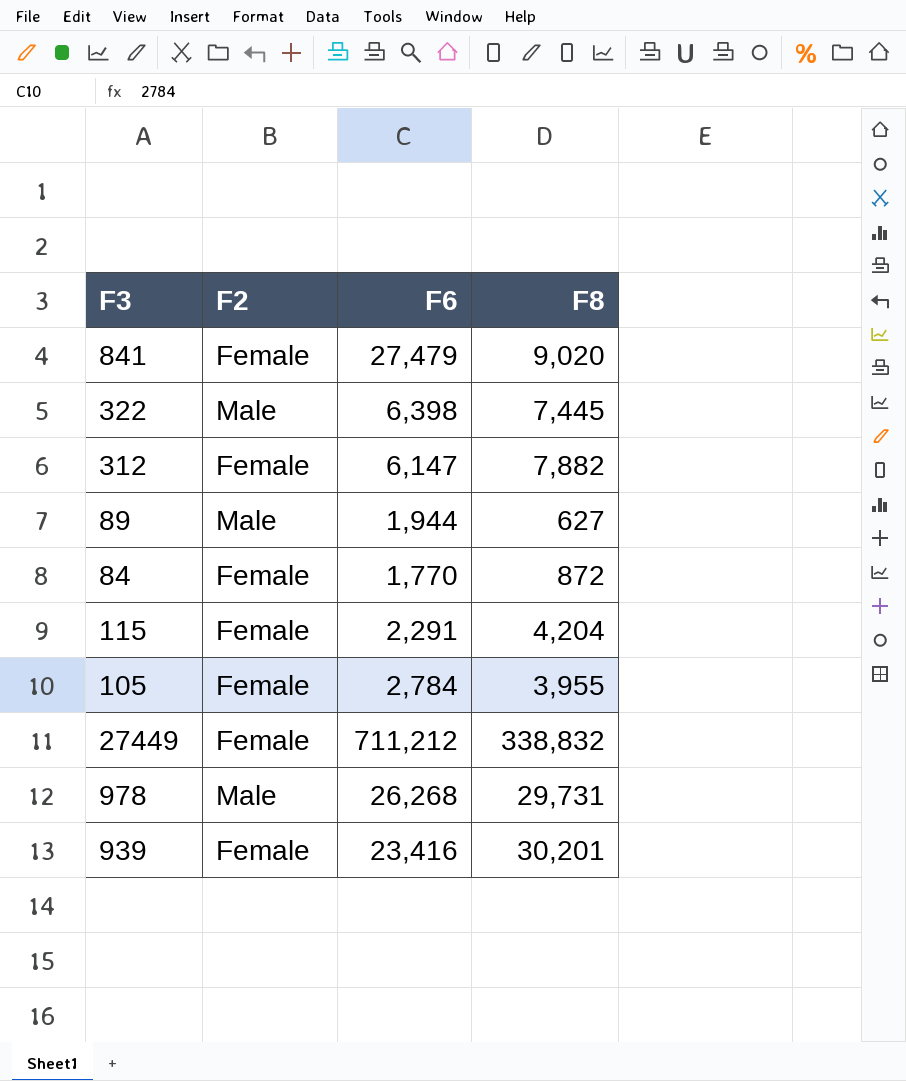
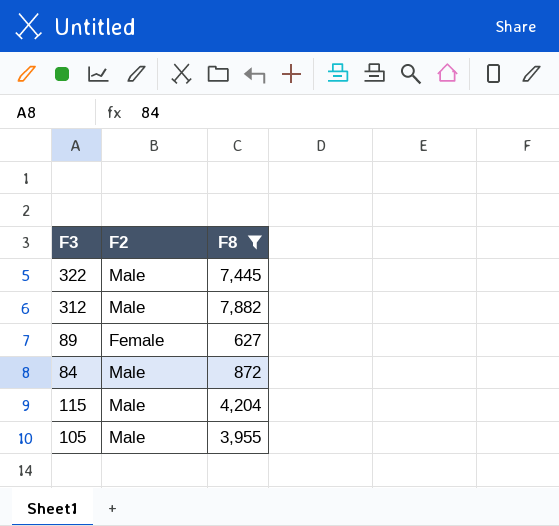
filter: none -> F8 <= 7,882
column F6 | position: 3 -> none
312 | F2: Female -> Male
89 | F2: Male -> Female
84 | F2: Female -> Male
115 | F2: Female -> Male
105 | F2: Female -> Male

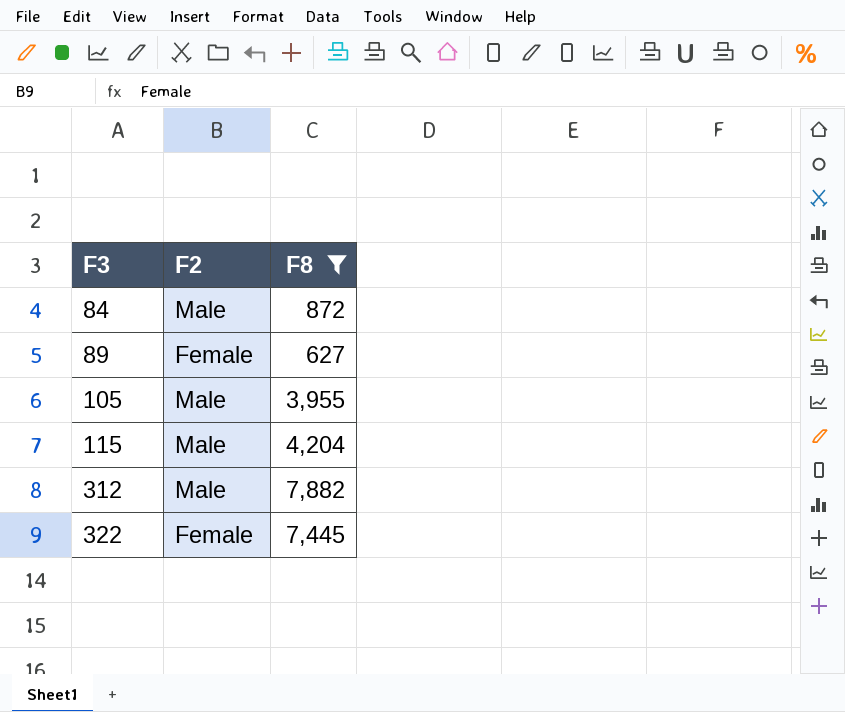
row order: none -> F3 ascending
322 | F2: Male -> Female

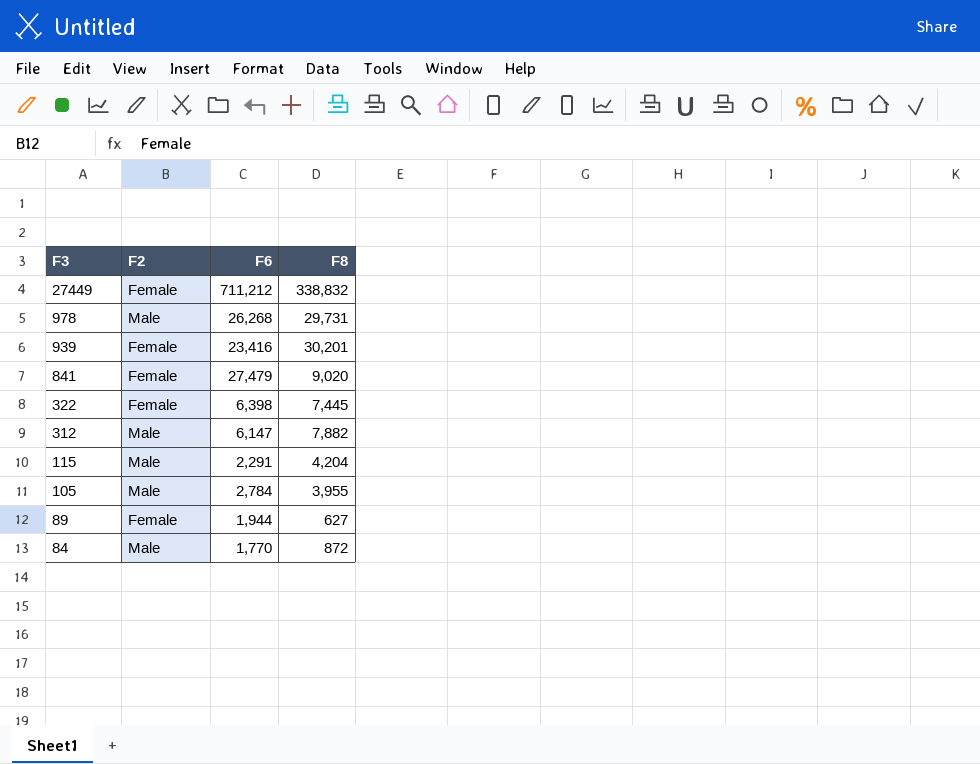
filter: F8 <= 7,882 -> none
row order: F3 ascending -> F3 descending
column F6 | position: none -> 3

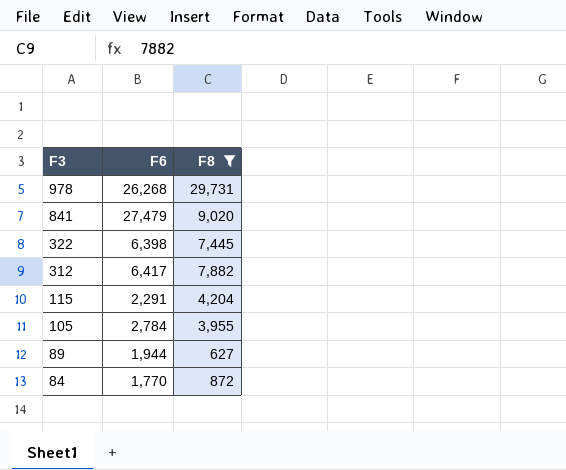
filter: none -> F8 <= 29,731
column F2 | position: 2 -> none
312 | F6: 6,147 -> 6,417

